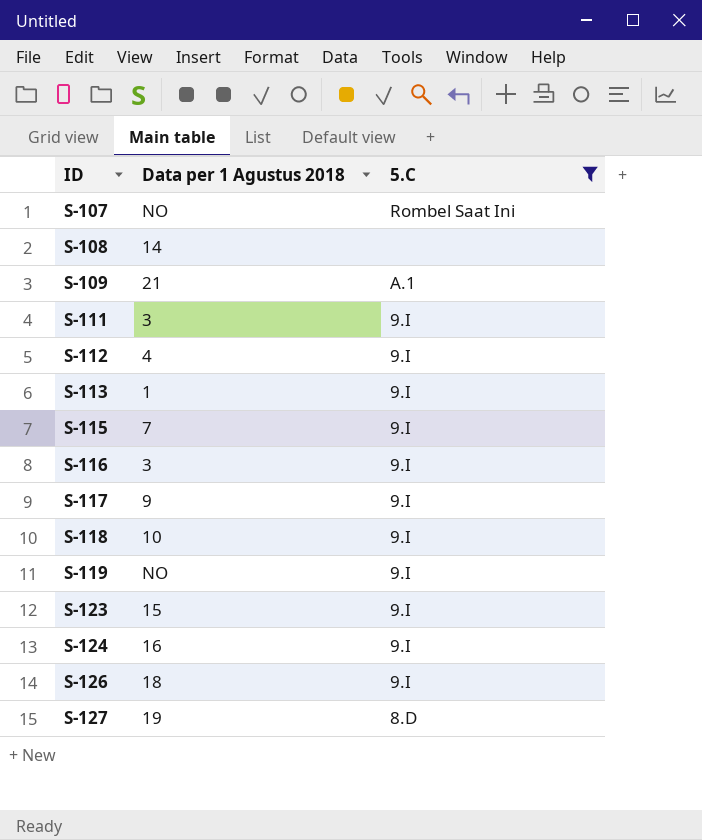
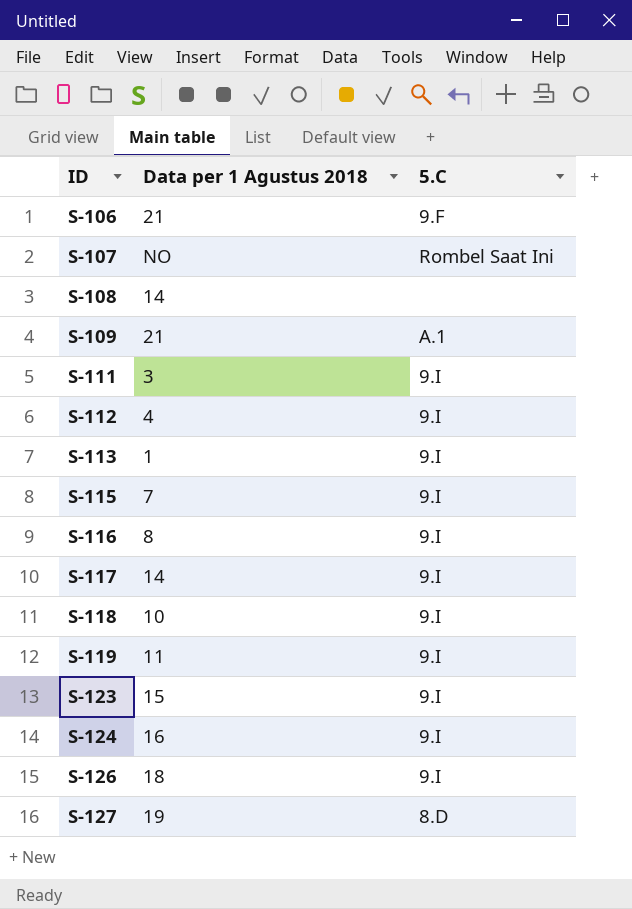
filter: 5.C != 9.F -> none
S-116 | Data per 1 Agustus 2018: 3 -> 8
S-117 | Data per 1 Agustus 2018: 9 -> 14
S-119 | Data per 1 Agustus 2018: NO -> 11

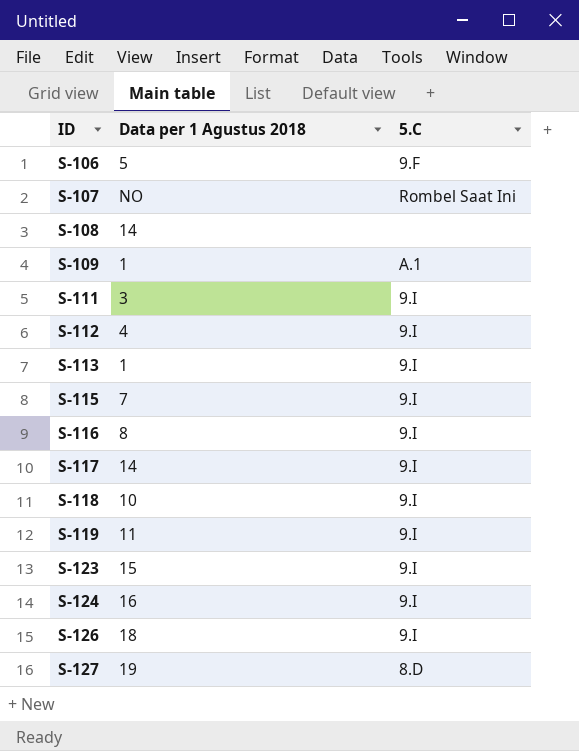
S-106 | Data per 1 Agustus 2018: 21 -> 5
S-109 | Data per 1 Agustus 2018: 21 -> 1

